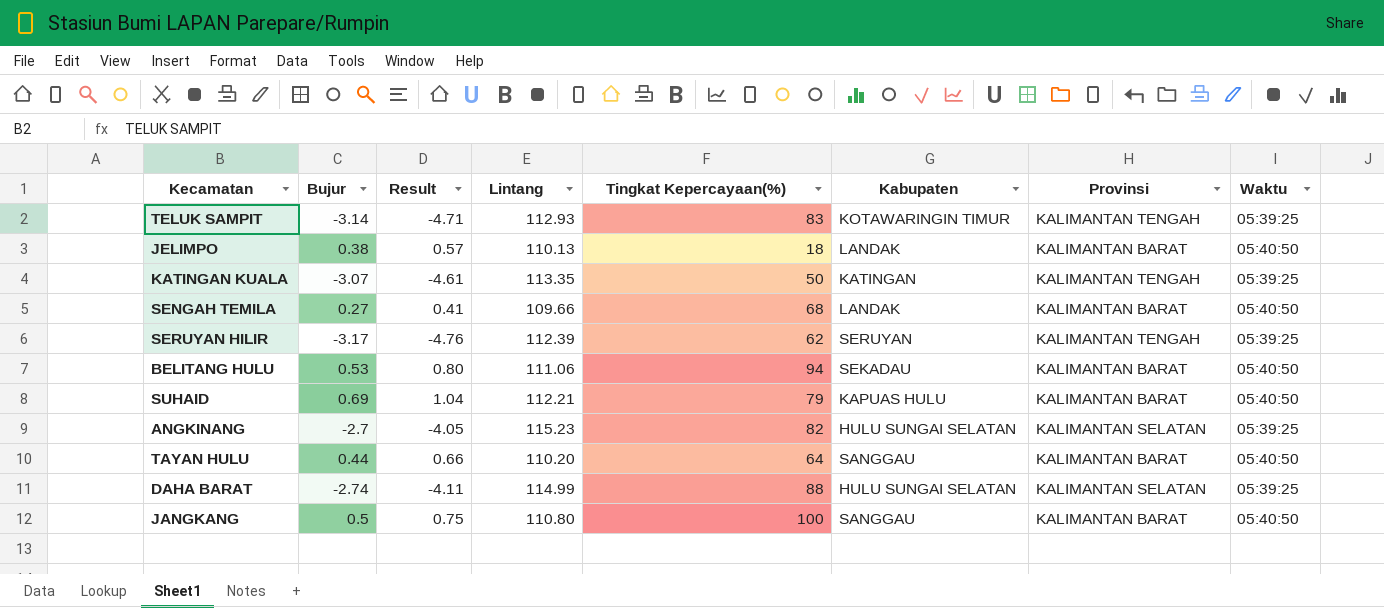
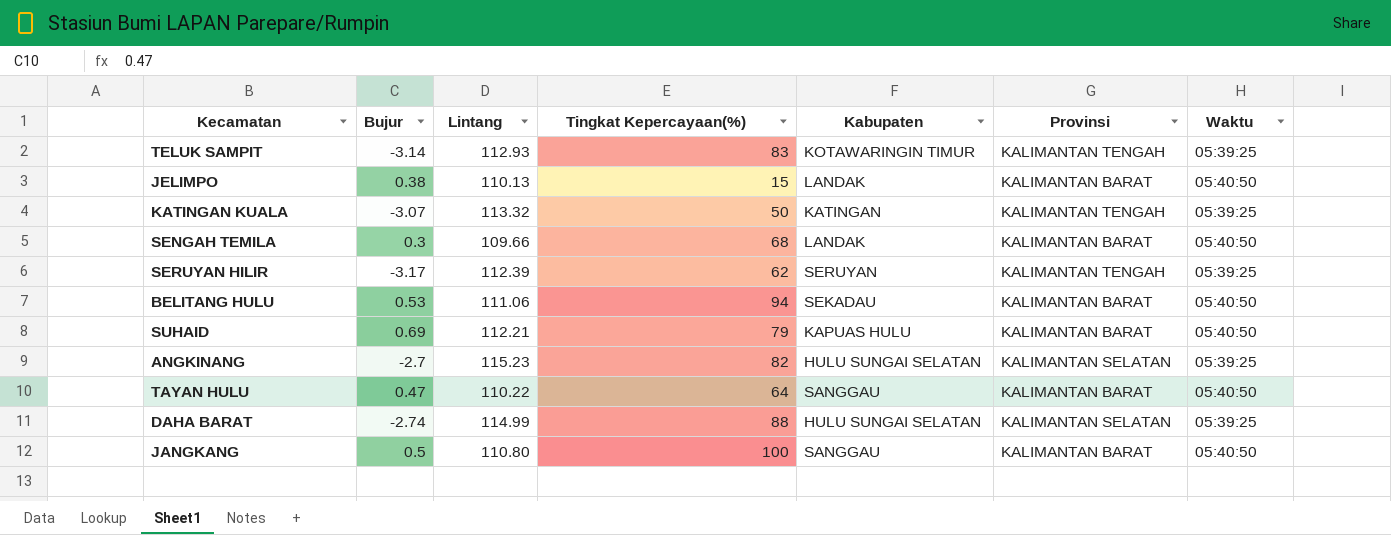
column Result | formula: [Bujur] * 1.5 -> none
JELIMPO | Tingkat Kepercayaan(%): 18 -> 15
KATINGAN KUALA | Lintang: 113.35 -> 113.32
SENGAH TEMILA | Bujur: 0.27 -> 0.3
TAYAN HULU | Bujur: 0.44 -> 0.47
TAYAN HULU | Lintang: 110.20 -> 110.22

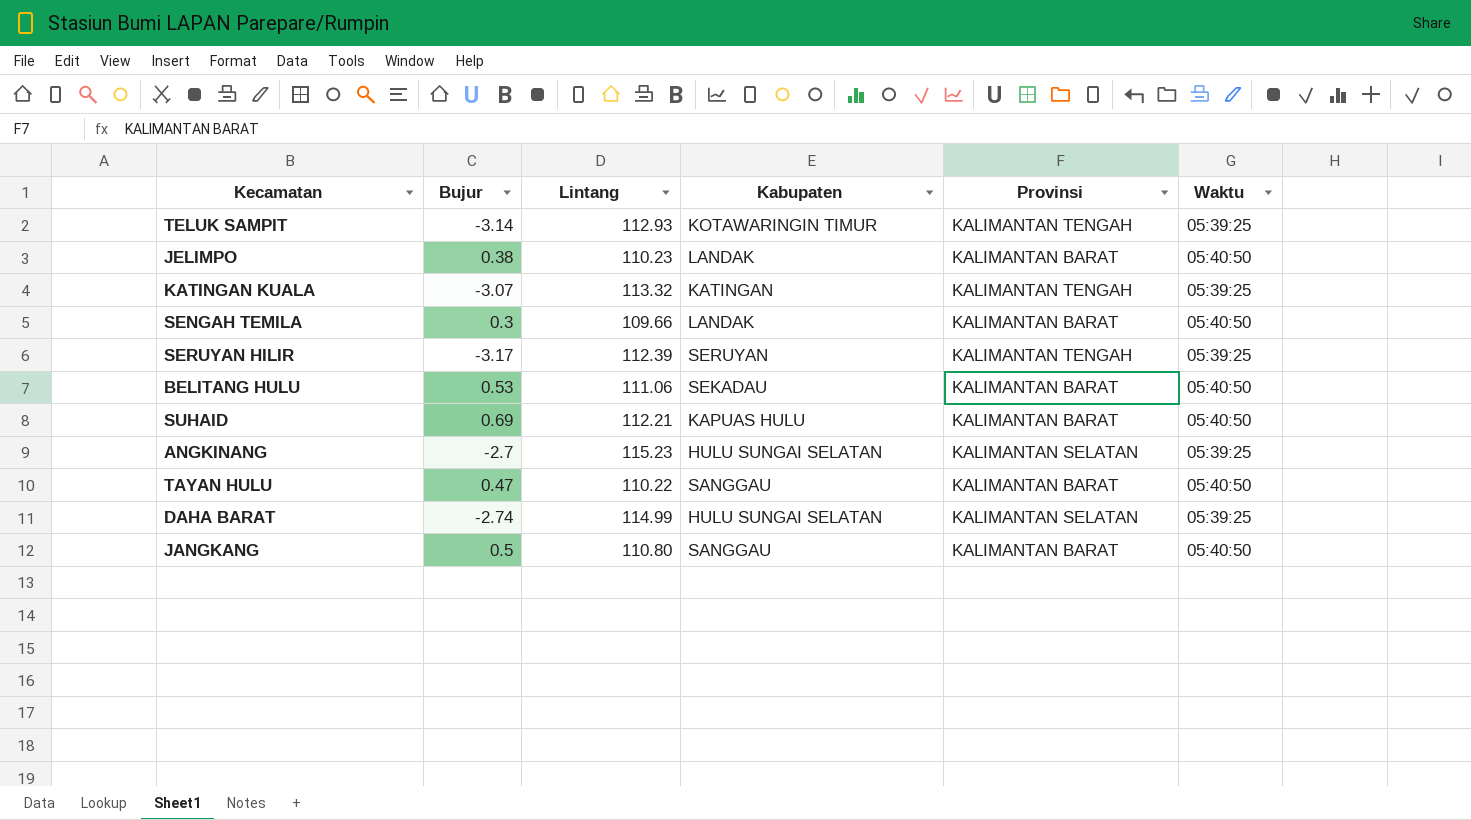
column Tingkat Kepercayaan(%) | position: 4 -> none
JELIMPO | Lintang: 110.13 -> 110.23

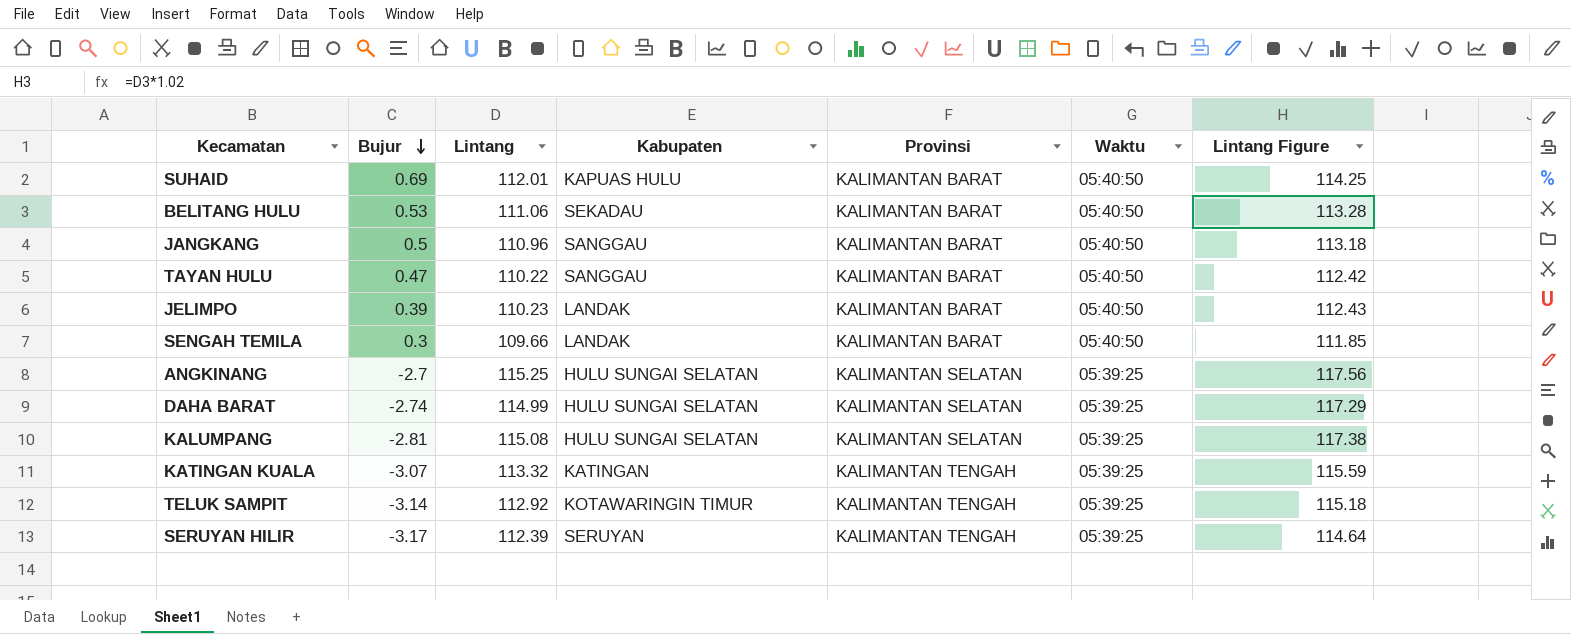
row order: none -> Bujur descending
column Lintang Figure | formula: none -> [Lintang] * 1.02
SUHAID | Lintang: 112.21 -> 112.01
JANGKANG | Lintang: 110.80 -> 110.96
JELIMPO | Bujur: 0.38 -> 0.39
ANGKINANG | Lintang: 115.23 -> 115.25
row KALUMPANG: none -> -2.81 | 115.08 | HULU SUNGAI SELATAN | KALIMANTAN SELATAN | 05:39:25 | 117.38
TELUK SAMPIT | Lintang: 112.93 -> 112.92

